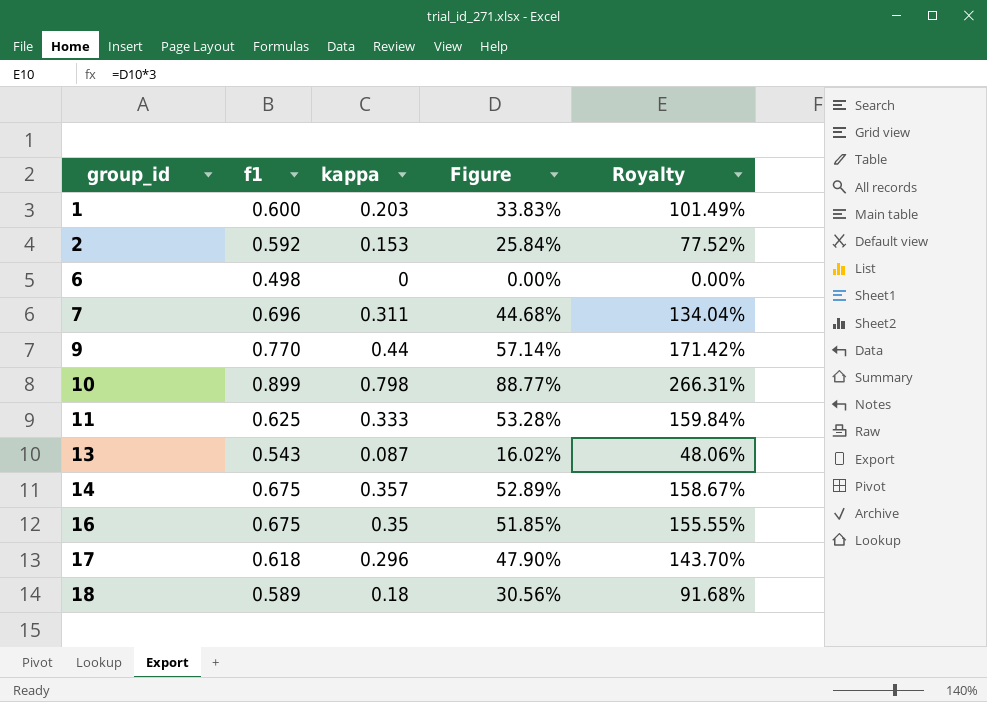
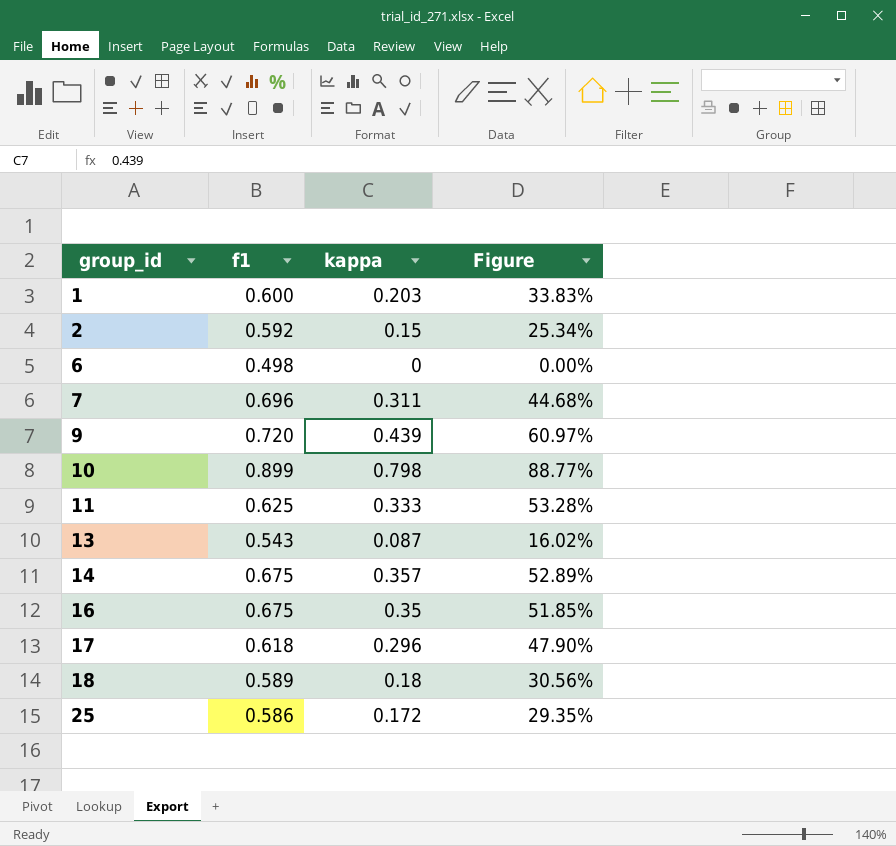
column Royalty | formula: [Figure] * 3 -> none
2 | kappa: 0.153 -> 0.15
2 | Figure: 25.84% -> 25.34%
9 | f1: 0.770 -> 0.720
9 | kappa: 0.44 -> 0.439
9 | Figure: 57.14% -> 60.97%
row 25: none -> 0.586 | 0.172 | 29.35%

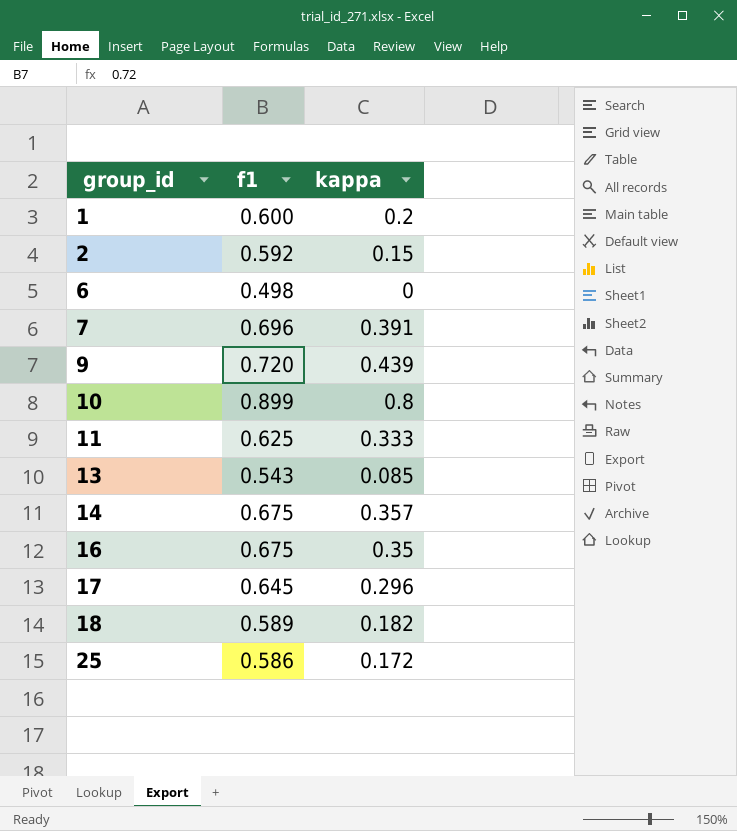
column Figure | formula: [kappa] / [f1] -> none
1 | kappa: 0.203 -> 0.2
7 | kappa: 0.311 -> 0.391
10 | kappa: 0.798 -> 0.8
13 | kappa: 0.087 -> 0.085
17 | f1: 0.618 -> 0.645
18 | kappa: 0.18 -> 0.182

